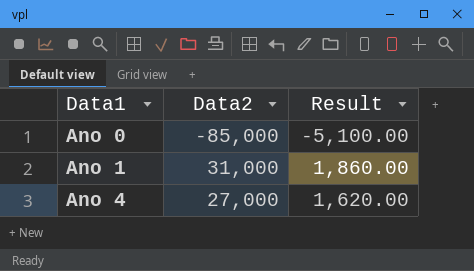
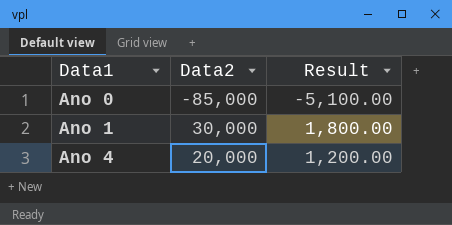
Ano 1 | Data2: 31,000 -> 30,000
Ano 1 | Result: 1,860.00 -> 1,800.00
Ano 4 | Data2: 27,000 -> 20,000
Ano 4 | Result: 1,620.00 -> 1,200.00

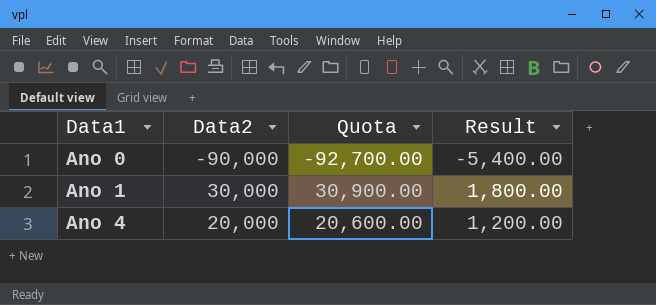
column Quota | formula: none -> [Data2] * 1.03
Ano 0 | Data2: -85,000 -> -90,000
Ano 0 | Result: -5,100.00 -> -5,400.00

